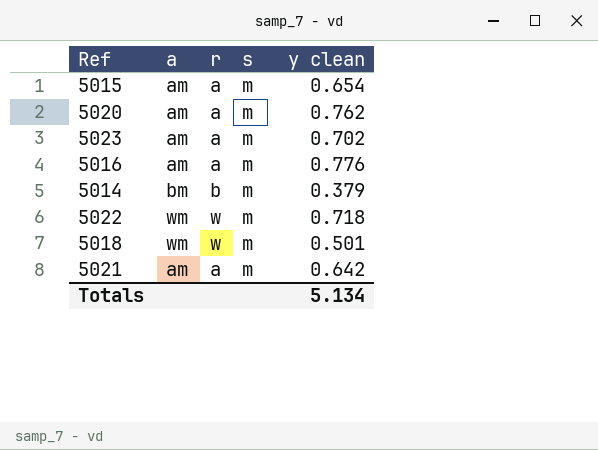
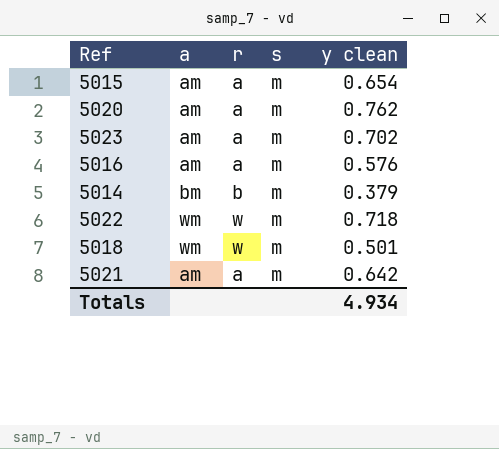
5016 | y clean: 0.776 -> 0.576
Totals | y clean: 5.134 -> 4.934

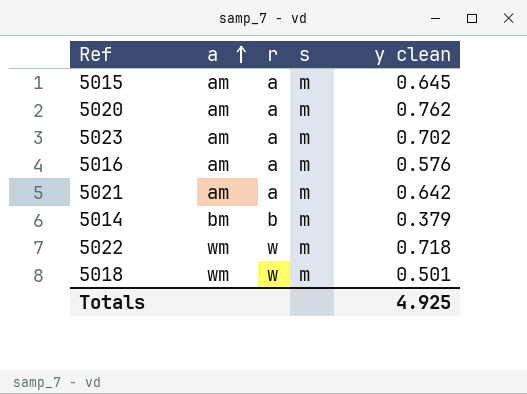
row order: none -> a ascending
5015 | y clean: 0.654 -> 0.645
Totals | y clean: 4.934 -> 4.925

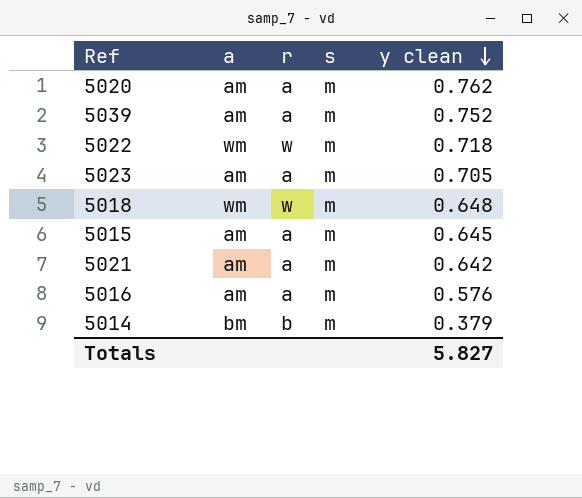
row order: a ascending -> y clean descending
row 5039: none -> am | a | m | 0.752
5023 | y clean: 0.702 -> 0.705
5018 | y clean: 0.501 -> 0.648
Totals | y clean: 4.925 -> 5.827

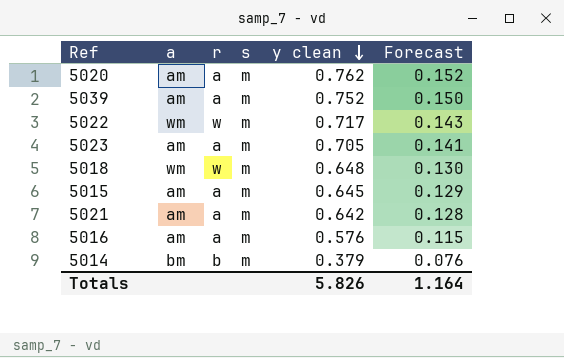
column Forecast | formula: none -> [y clean] * 0.2
5022 | y clean: 0.718 -> 0.717
Totals | y clean: 5.827 -> 5.826

